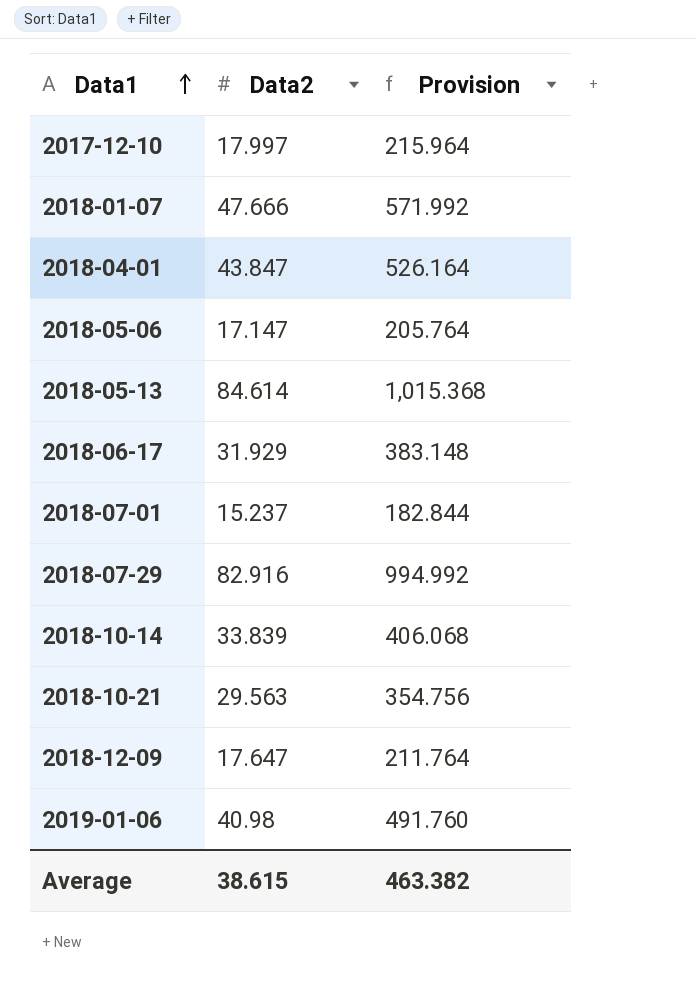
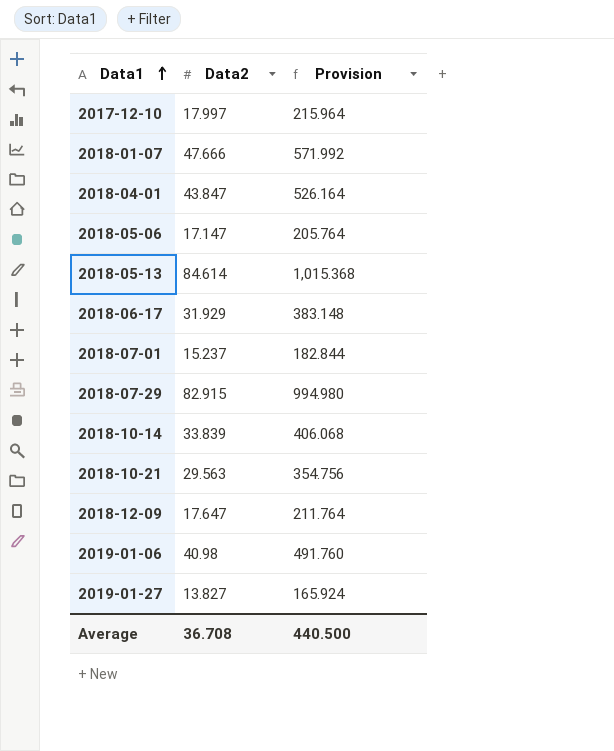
2018-07-29 | Data2: 82.916 -> 82.915
2018-07-29 | Provision: 994.992 -> 994.980
row 2019-01-27: none -> 13.827 | 165.924
Average | Data2: 38.615 -> 36.708
Average | Provision: 463.382 -> 440.500

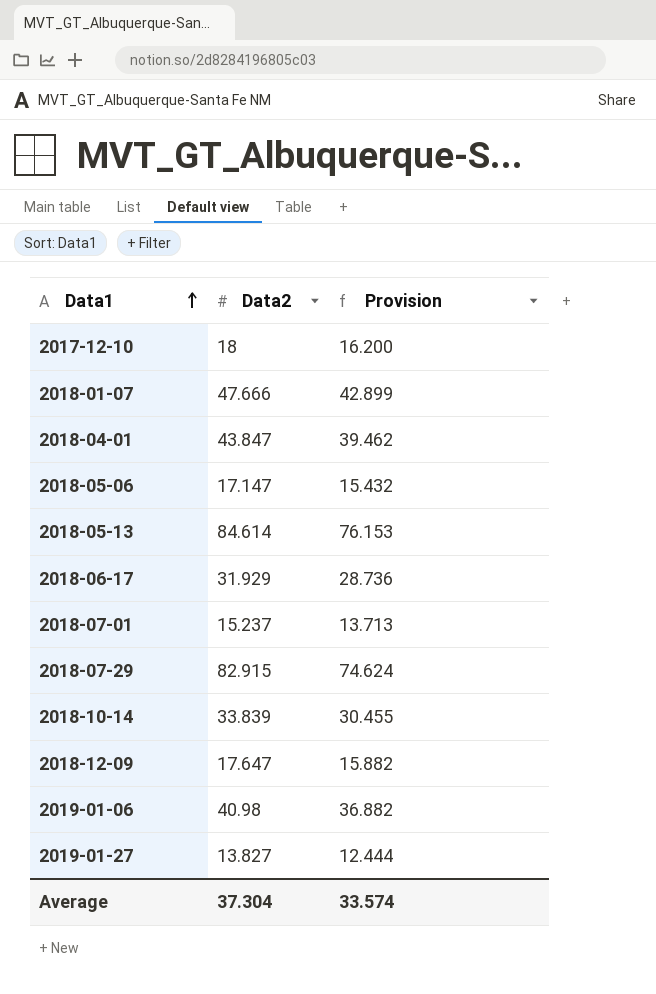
column Provision | formula: [Data2] * 12 -> [Data2] * 0.9
row 2018-10-21: 29.563 | 354.756 -> none
2017-12-10 | Data2: 17.997 -> 18
Average | Data2: 36.708 -> 37.304
Average | Provision: 440.500 -> 33.574

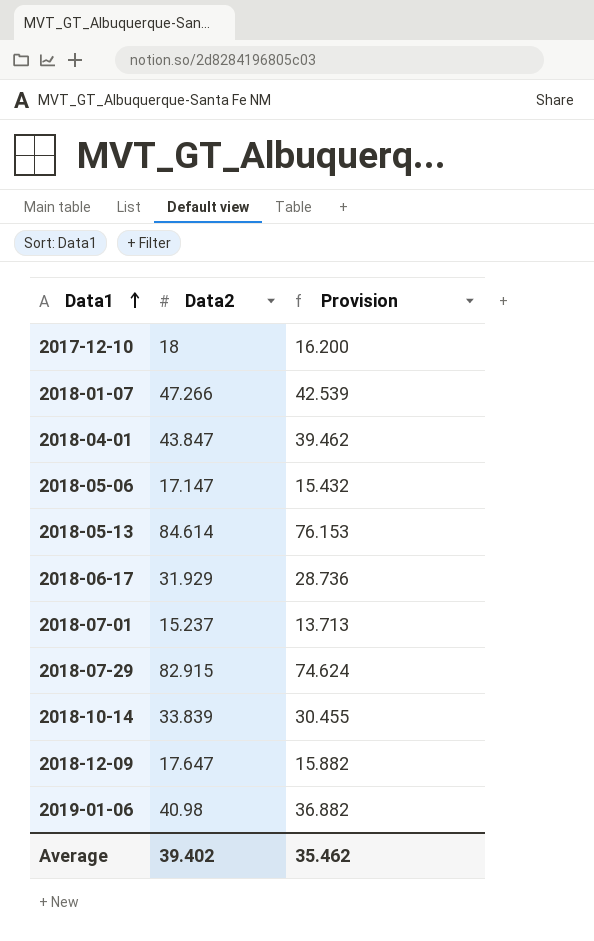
row 2019-01-27: 13.827 | 12.444 -> none
2018-01-07 | Data2: 47.666 -> 47.266
2018-01-07 | Provision: 42.899 -> 42.539
Average | Data2: 37.304 -> 39.402
Average | Provision: 33.574 -> 35.462

